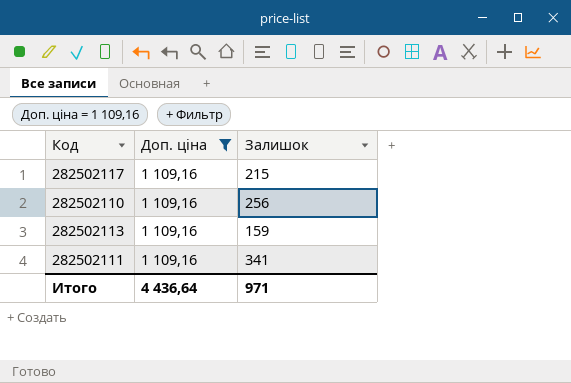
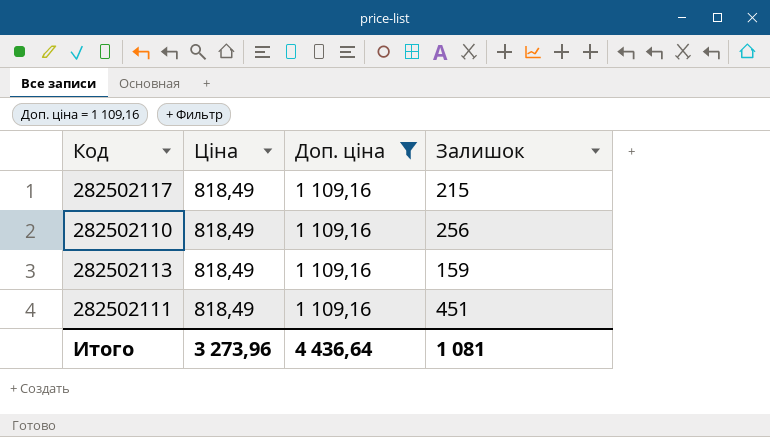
column Ціна | position: none -> 2
282502111 | Залишок: 341 -> 451
Итого | Залишок: 971 -> 1 081

